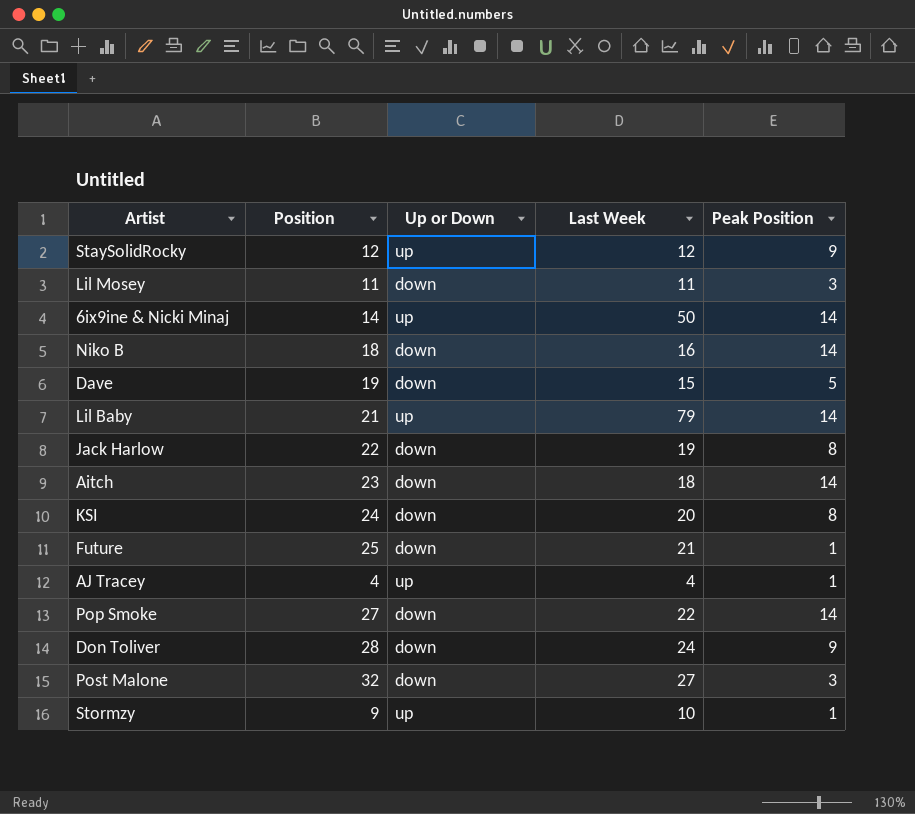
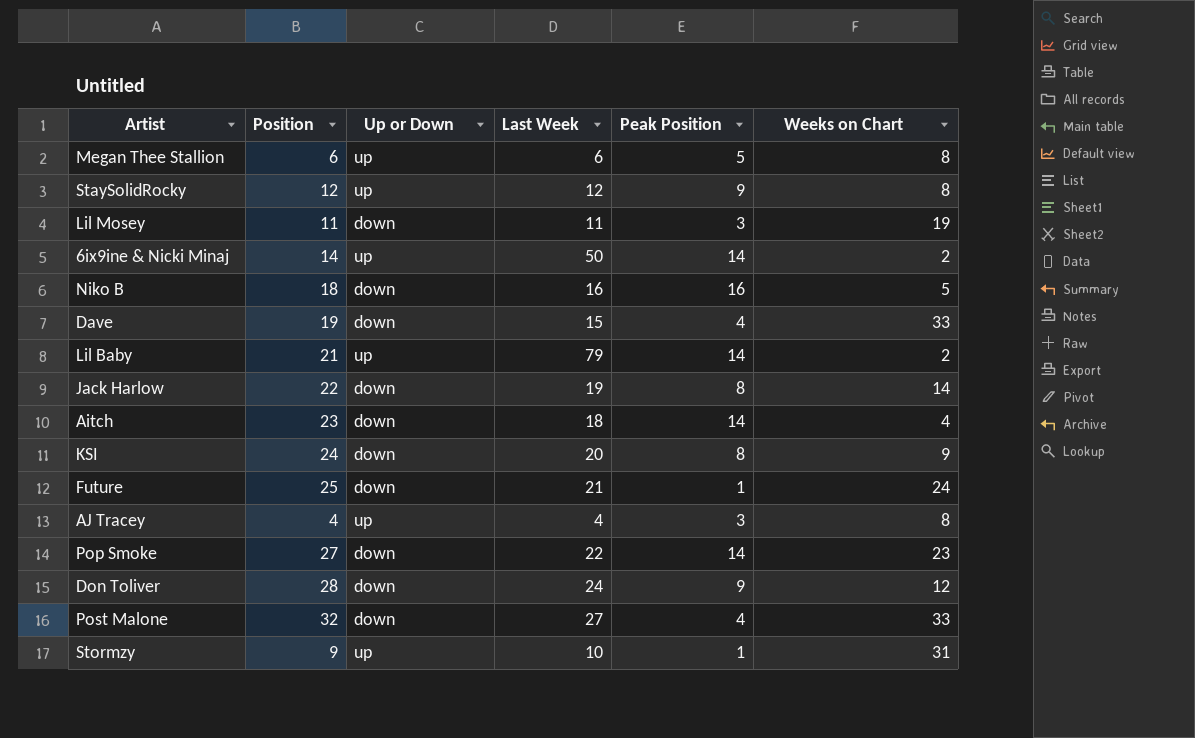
column Weeks on Chart | position: none -> 6
row Megan Thee Stallion: none -> 6 | up | 6 | 5 | 8
Niko B | Peak Position: 14 -> 16
Dave | Peak Position: 5 -> 4
AJ Tracey | Peak Position: 1 -> 3
Post Malone | Peak Position: 3 -> 4

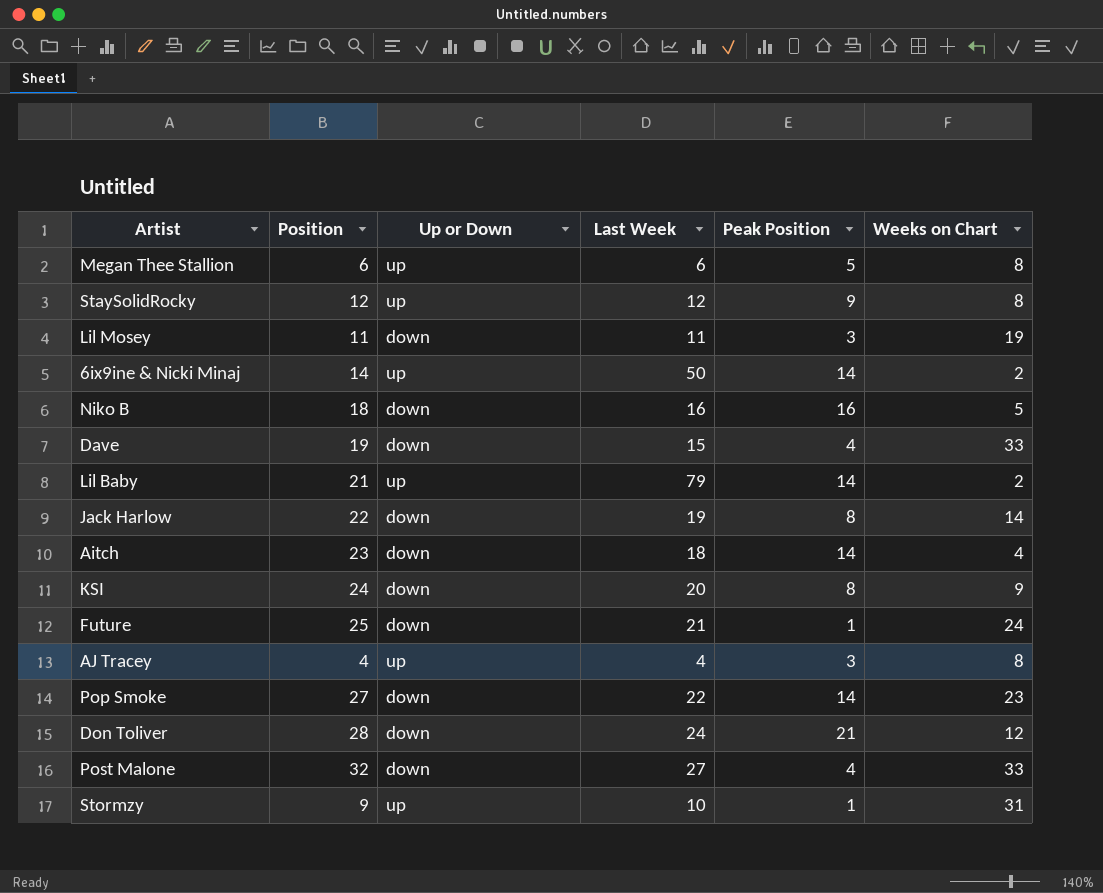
Don Toliver | Peak Position: 9 -> 21

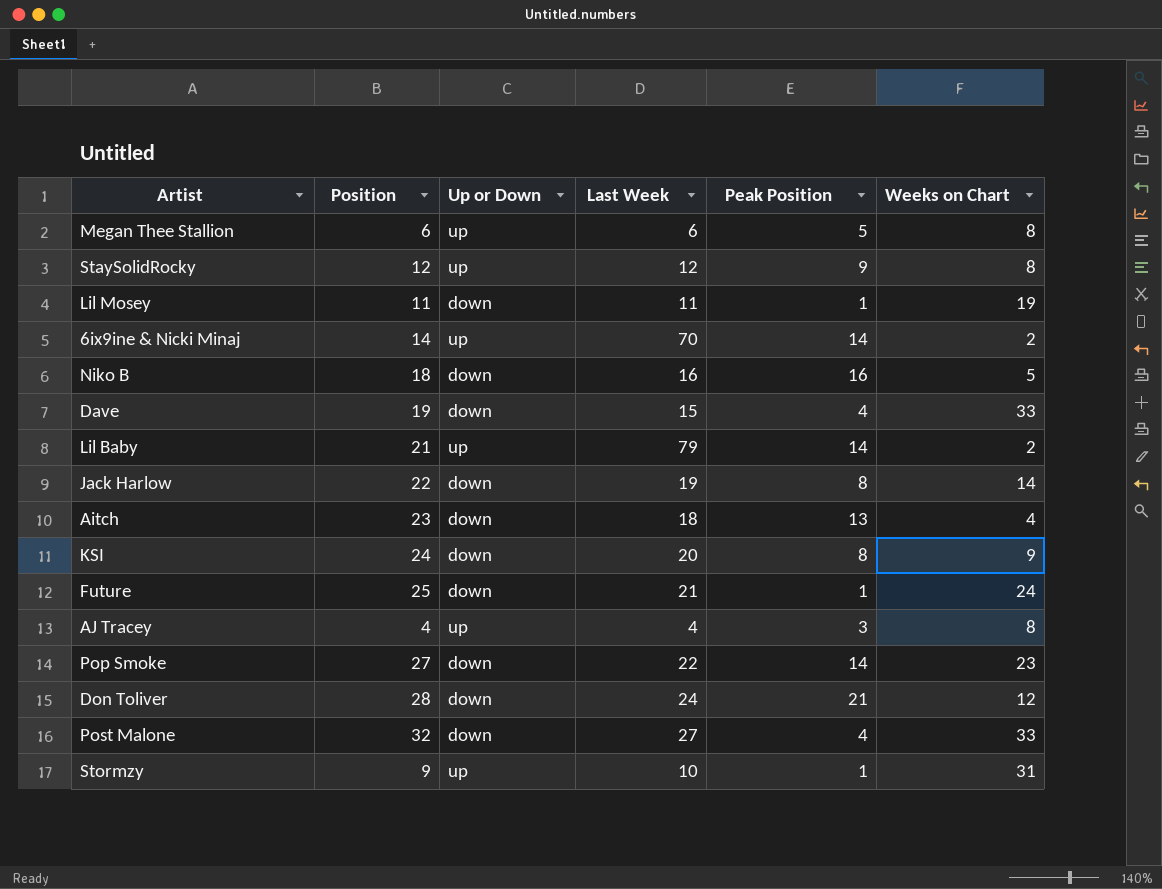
Lil Mosey | Peak Position: 3 -> 1
6ix9ine & Nicki Minaj | Last Week: 50 -> 70
Aitch | Peak Position: 14 -> 13

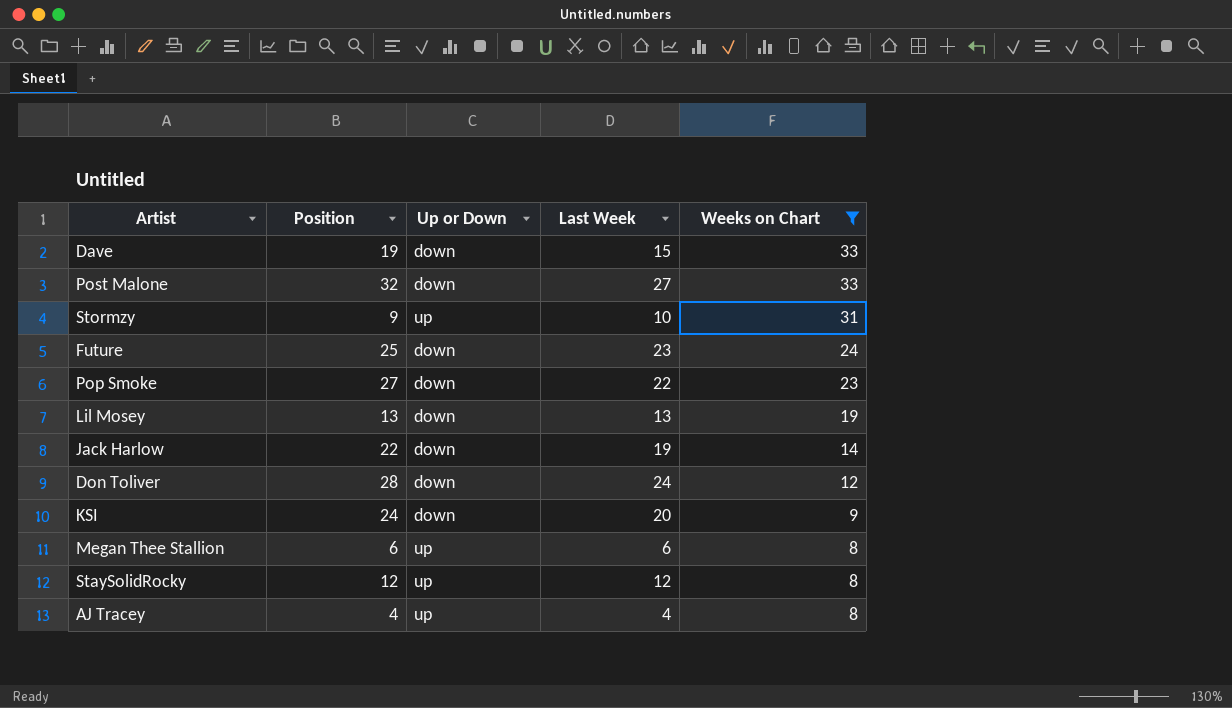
filter: none -> Weeks on Chart >= 8
row order: none -> Weeks on Chart descending
column Peak Position | position: 5 -> none
Future | Last Week: 21 -> 23
Lil Mosey | Position: 11 -> 13
Lil Mosey | Last Week: 11 -> 13

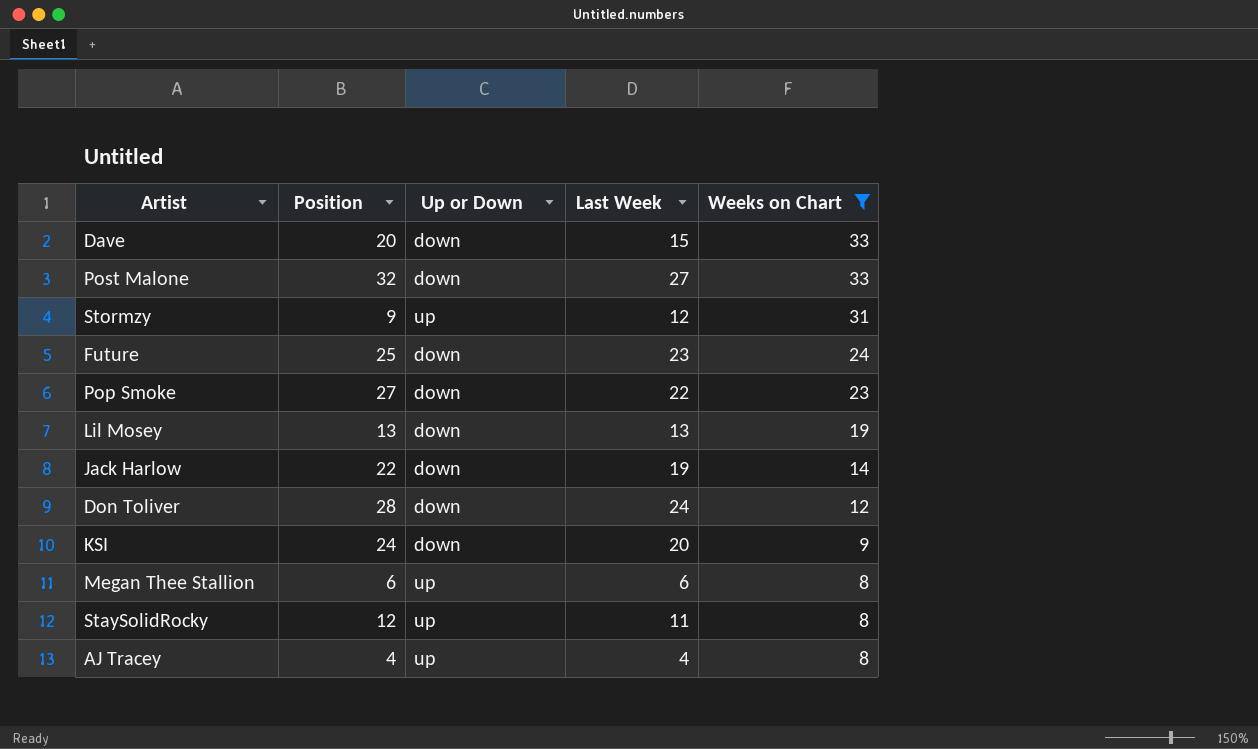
Dave | Position: 19 -> 20
Stormzy | Last Week: 10 -> 12
StaySolidRocky | Last Week: 12 -> 11

